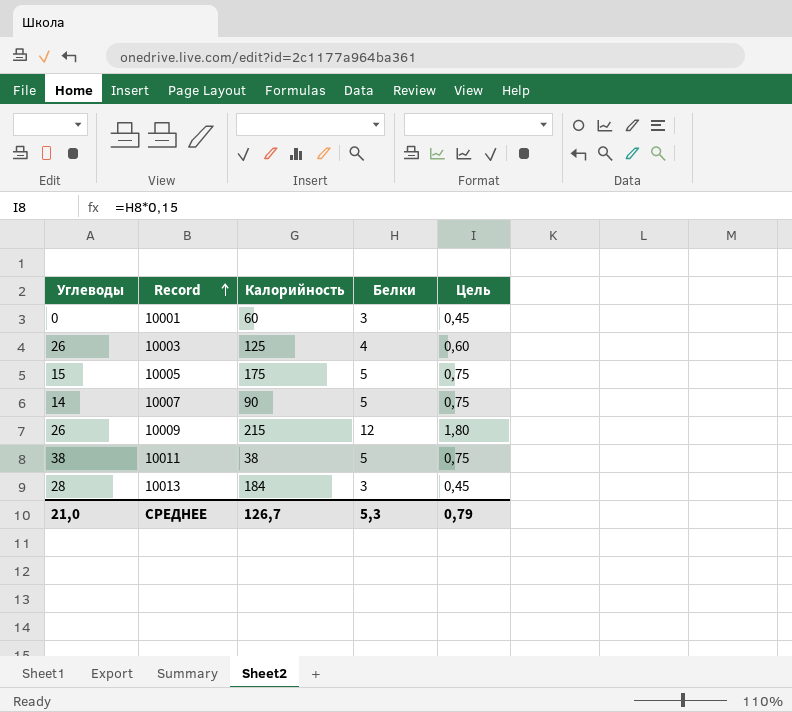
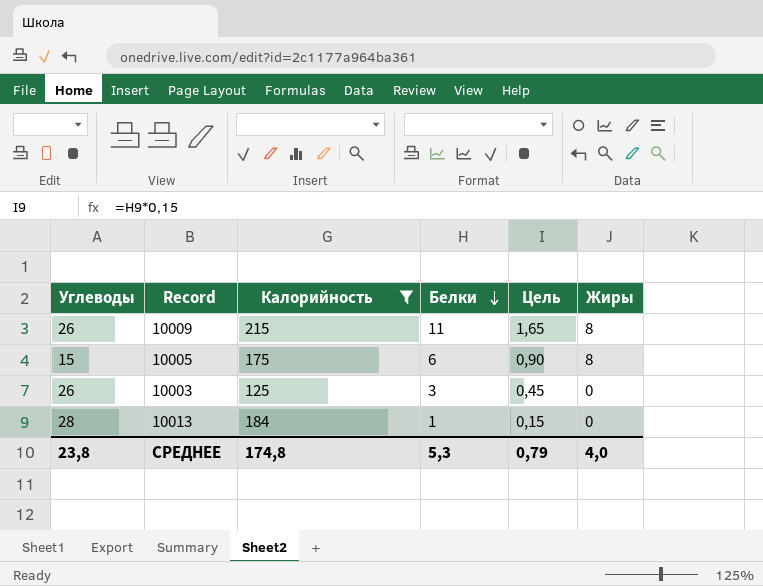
filter: none -> Калорийность >= 125
row order: Record ascending -> Белки descending
column Жиры | position: none -> 6
10009 | Белки: 12 -> 11
10009 | Цель: 1,80 -> 1,65
10005 | Белки: 5 -> 6
10005 | Цель: 0,75 -> 0,90
10003 | Белки: 4 -> 3
10003 | Цель: 0,60 -> 0,45
10013 | Белки: 3 -> 1
10013 | Цель: 0,45 -> 0,15
СРЕДНЕЕ | Углеводы: 21,0 -> 23,8
СРЕДНЕЕ | Калорийность: 126,7 -> 174,8

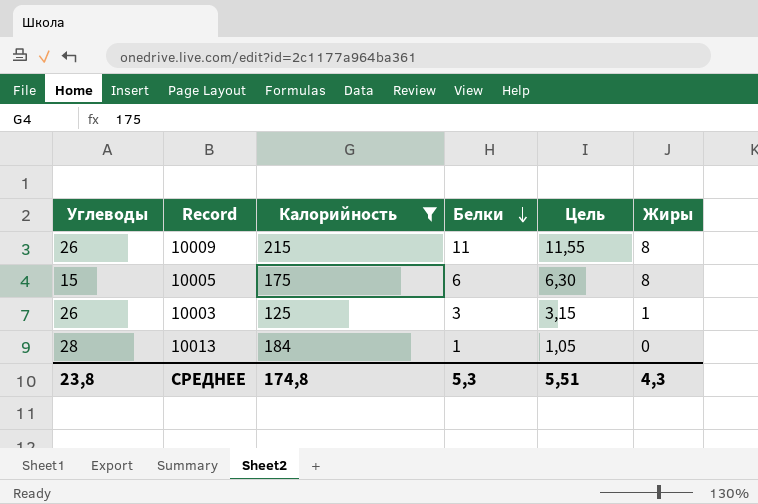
column Цель | formula: [Белки] * 0,15 -> [Белки] * 1,05
10003 | Жиры: 0 -> 1
СРЕДНЕЕ | Цель: 0,79 -> 5,51
СРЕДНЕЕ | Жиры: 4,0 -> 4,3

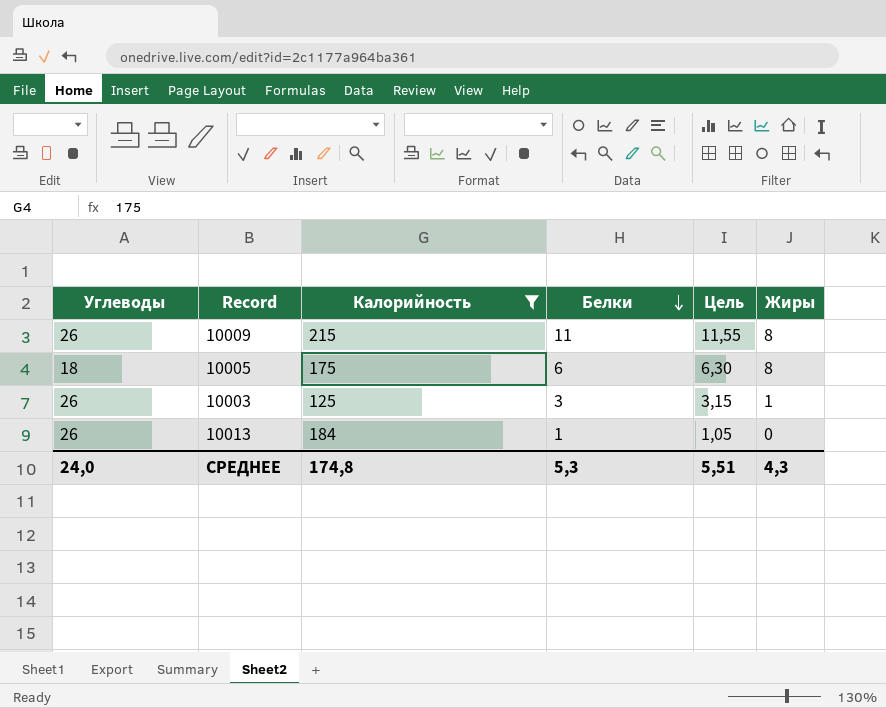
10005 | Углеводы: 15 -> 18
10013 | Углеводы: 28 -> 26
СРЕДНЕЕ | Углеводы: 23,8 -> 24,0

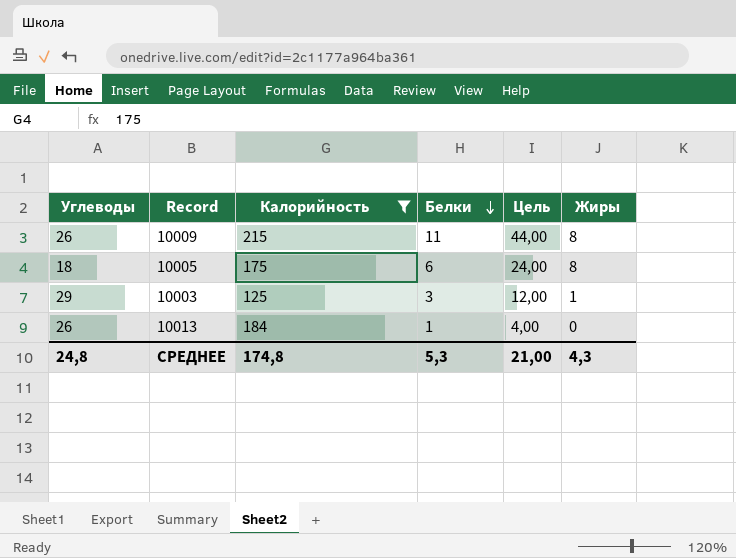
column Цель | formula: [Белки] * 1,05 -> [Белки] * 4
10003 | Углеводы: 26 -> 29
СРЕДНЕЕ | Углеводы: 24,0 -> 24,8
СРЕДНЕЕ | Цель: 5,51 -> 21,00

